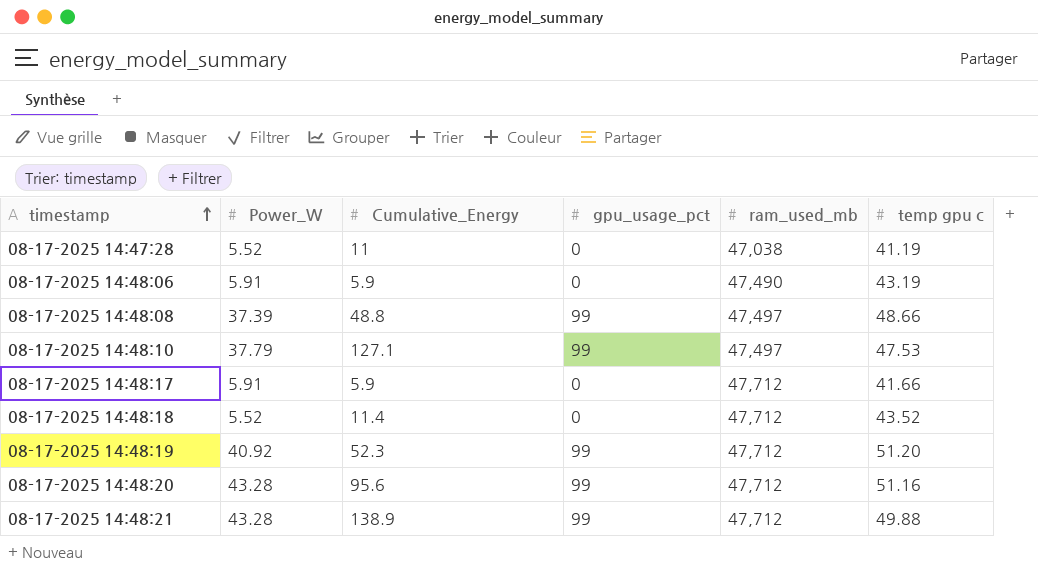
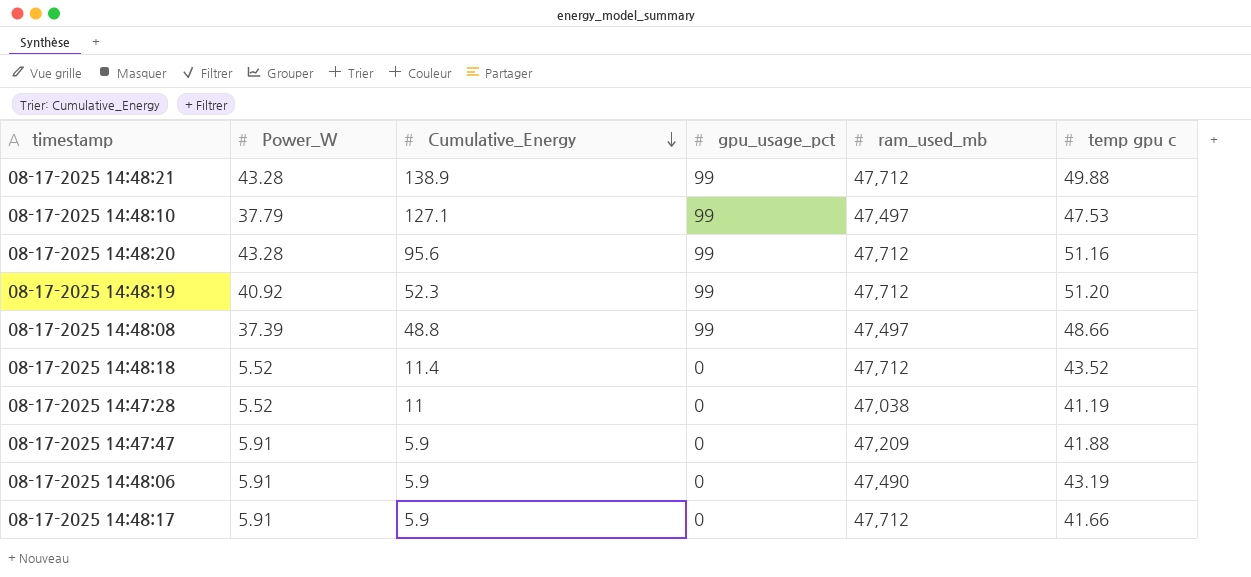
row order: timestamp ascending -> Cumulative_Energy descending
row 08-17-2025 14:47:47: none -> 5.91 | 5.9 | 0 | 47,209 | 41.88

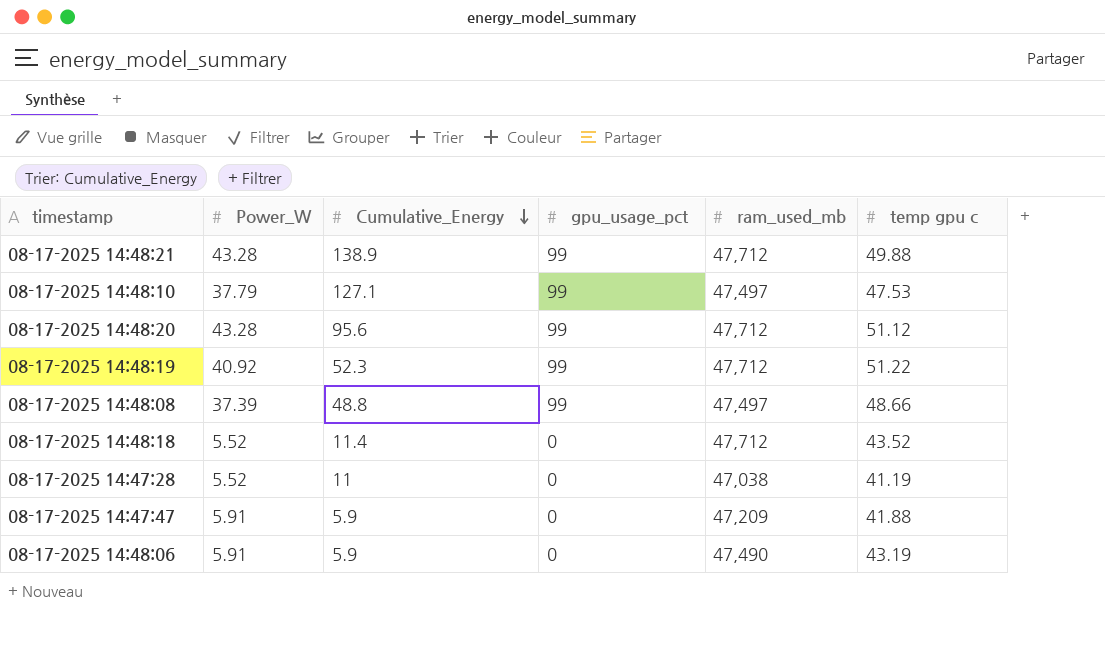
row 08-17-2025 14:48:17: 5.91 | 5.9 | 0 | 47,712 | 41.66 -> none
08-17-2025 14:48:20 | temp gpu c: 51.16 -> 51.12
08-17-2025 14:48:19 | temp gpu c: 51.20 -> 51.22

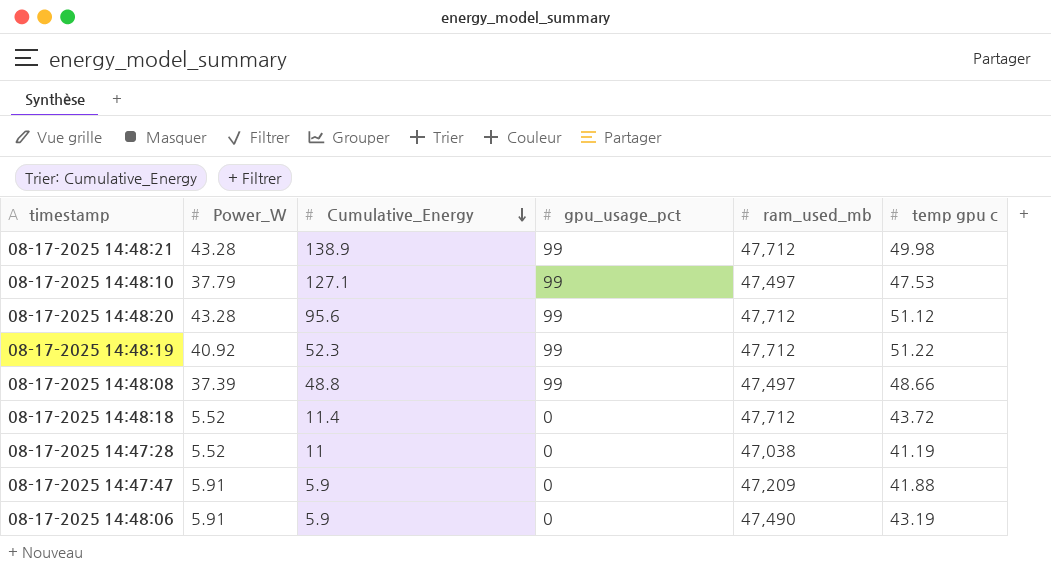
08-17-2025 14:48:21 | temp gpu c: 49.88 -> 49.98
08-17-2025 14:48:18 | temp gpu c: 43.52 -> 43.72

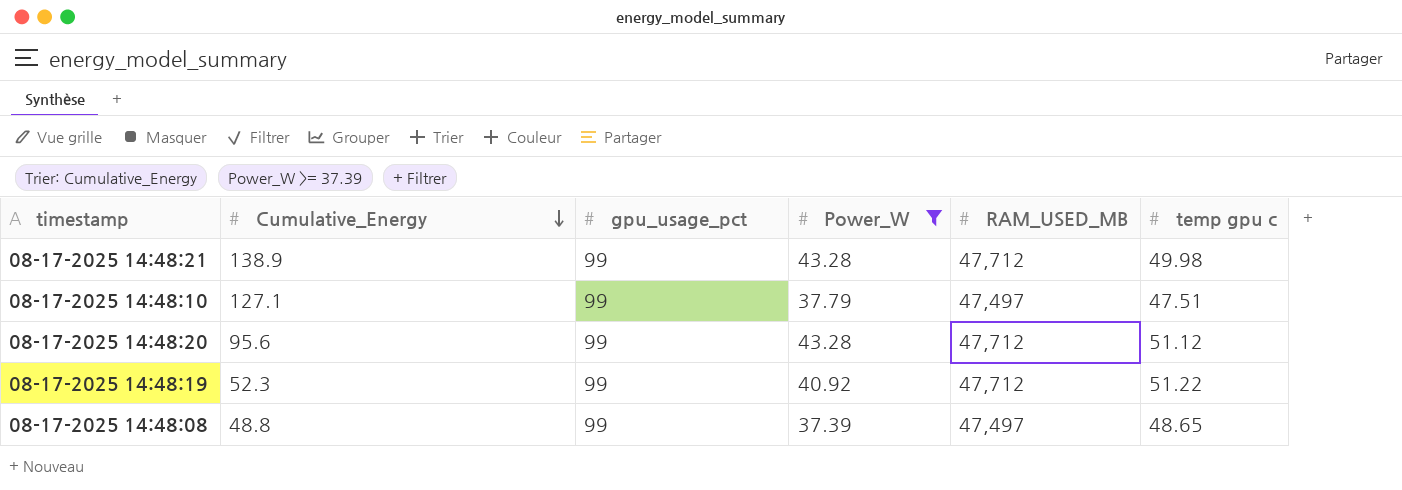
filter: none -> Power_W >= 37.39
column Power_W | position: 2 -> 4
column name: ram_used_mb -> RAM_USED_MB
08-17-2025 14:48:10 | temp gpu c: 47.53 -> 47.51
08-17-2025 14:48:08 | temp gpu c: 48.66 -> 48.65

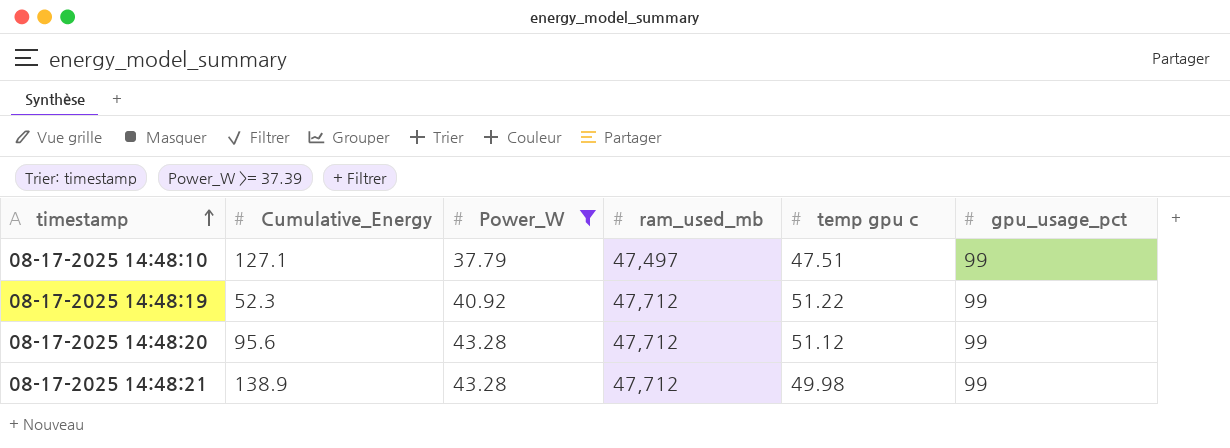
row order: Cumulative_Energy descending -> timestamp ascending
column name: RAM_USED_MB -> ram_used_mb
column gpu_usage_pct | position: 3 -> 6
row 08-17-2025 14:48:08: 48.8 | 99 | 37.39 | 47,497 | 48.65 -> none

